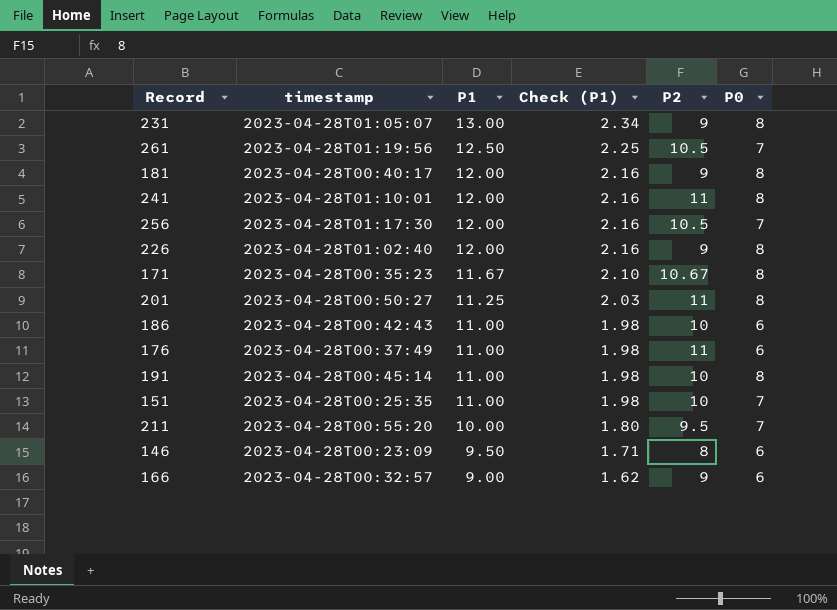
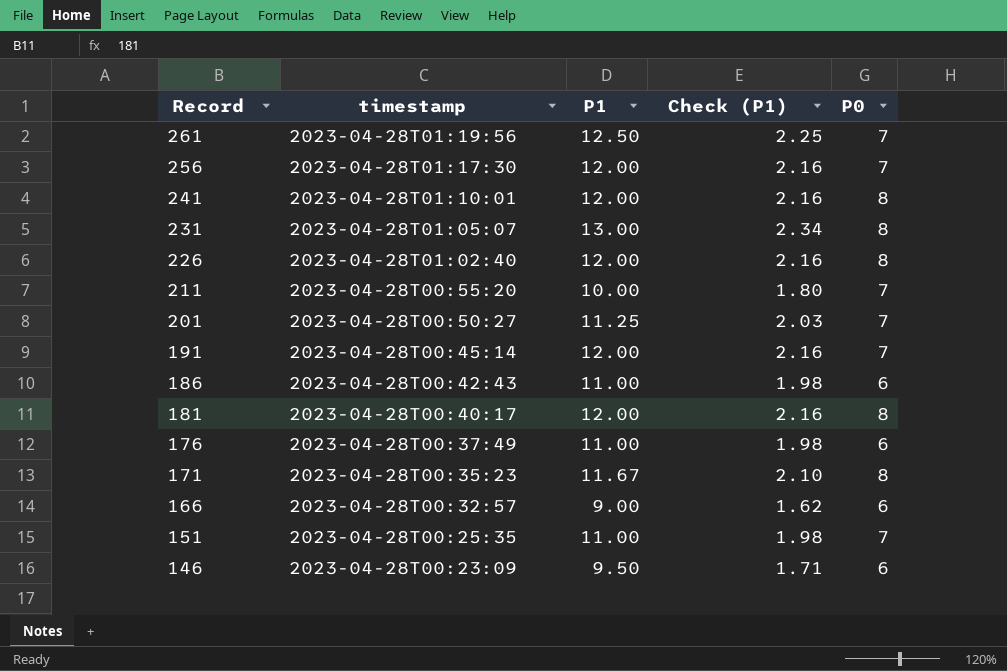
row order: P1 descending -> Record descending
column P2 | position: 5 -> none
201 | P0: 8 -> 7
191 | P1: 11.00 -> 12.00
191 | Check (P1): 1.98 -> 2.16
191 | P0: 8 -> 7

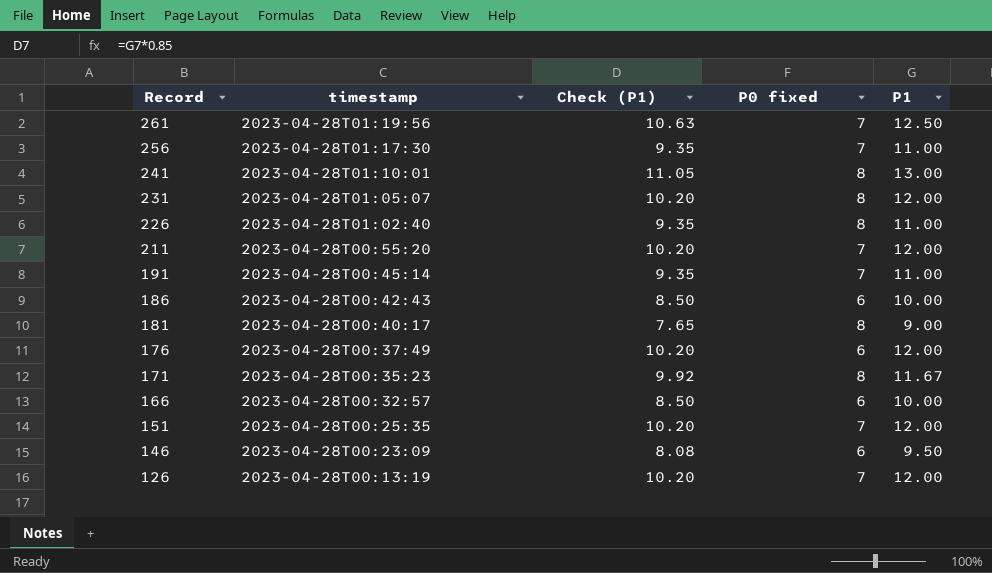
column Check (P1) | formula: [P1] * 0.18 -> [P1] * 0.85
column name: P0 -> P0 fixed
column P1 | position: 3 -> 5
row 201: 2023-04-28T00:50:27 | 11.25 | 2.03 | 7 -> none
256 | P1: 12.00 -> 11.00
241 | P1: 12.00 -> 13.00
231 | P1: 13.00 -> 12.00
226 | P1: 12.00 -> 11.00
211 | P1: 10.00 -> 12.00
191 | P1: 12.00 -> 11.00
186 | P1: 11.00 -> 10.00
181 | P1: 12.00 -> 9.00
176 | P1: 11.00 -> 12.00
166 | P1: 9.00 -> 10.00
151 | P1: 11.00 -> 12.00
row 126: none -> 2023-04-28T00:13:19 | 10.20 | 7 | 12.00

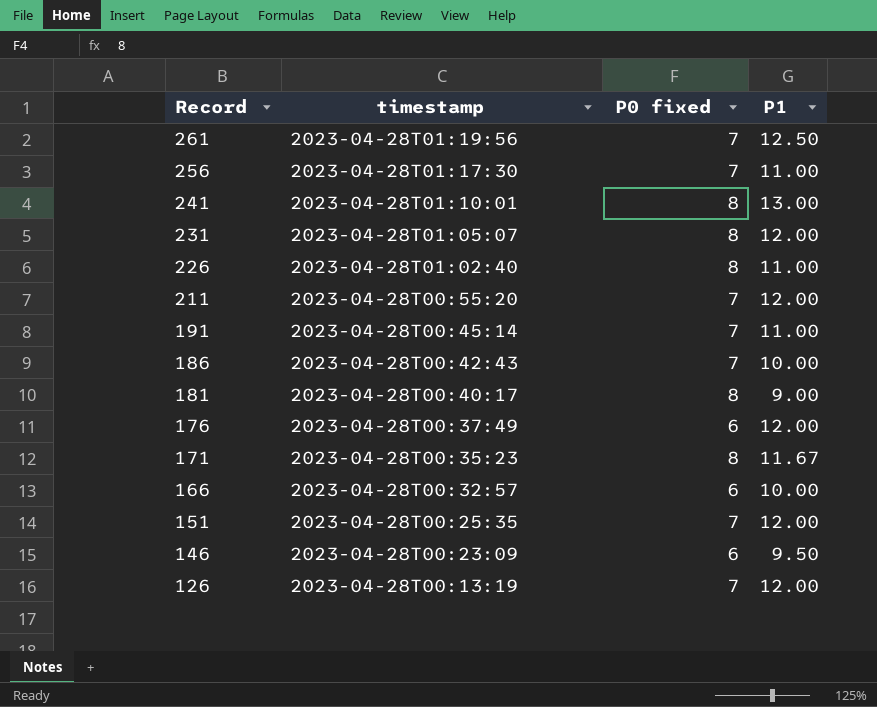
column Check (P1) | formula: [P1] * 0.85 -> none
186 | P0 fixed: 6 -> 7

